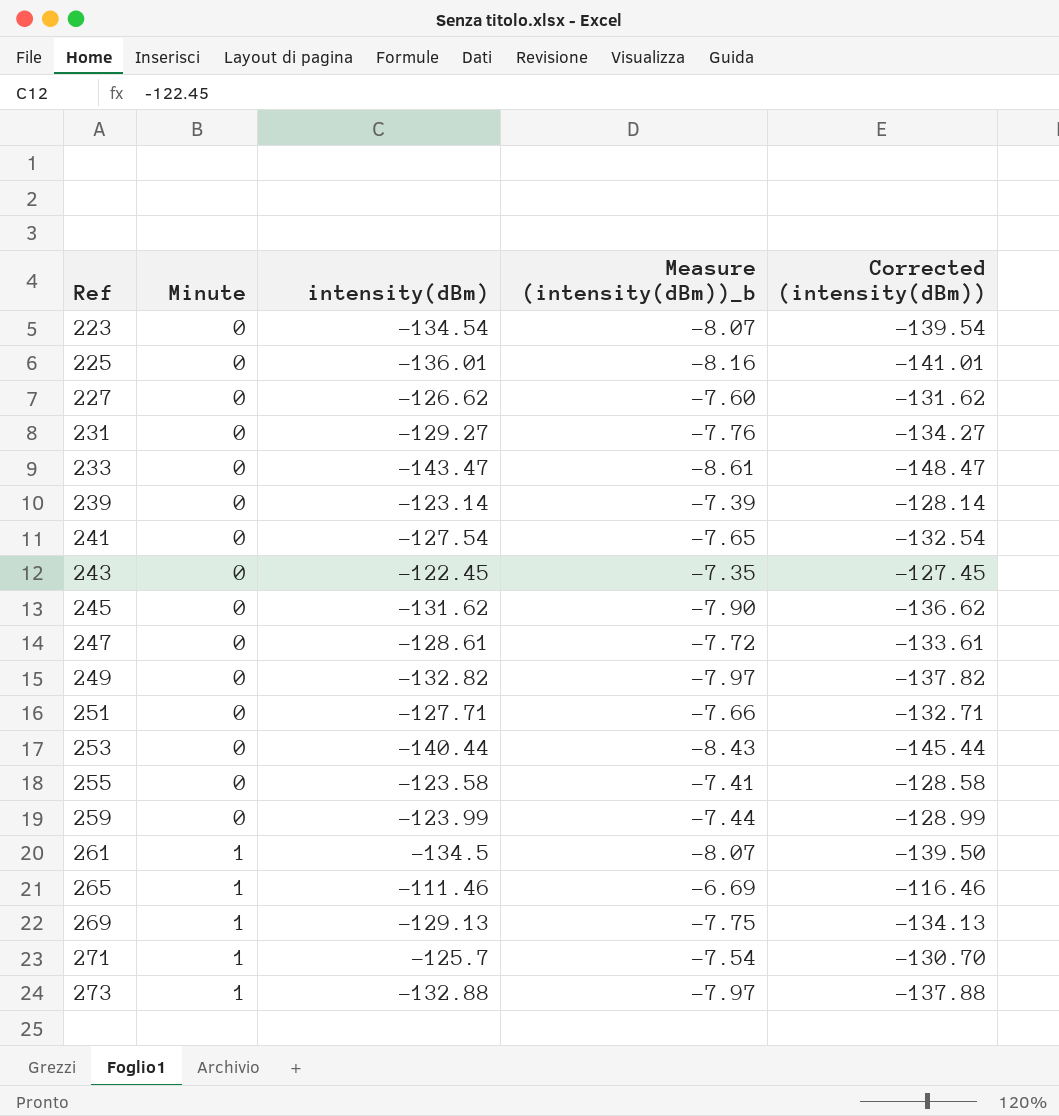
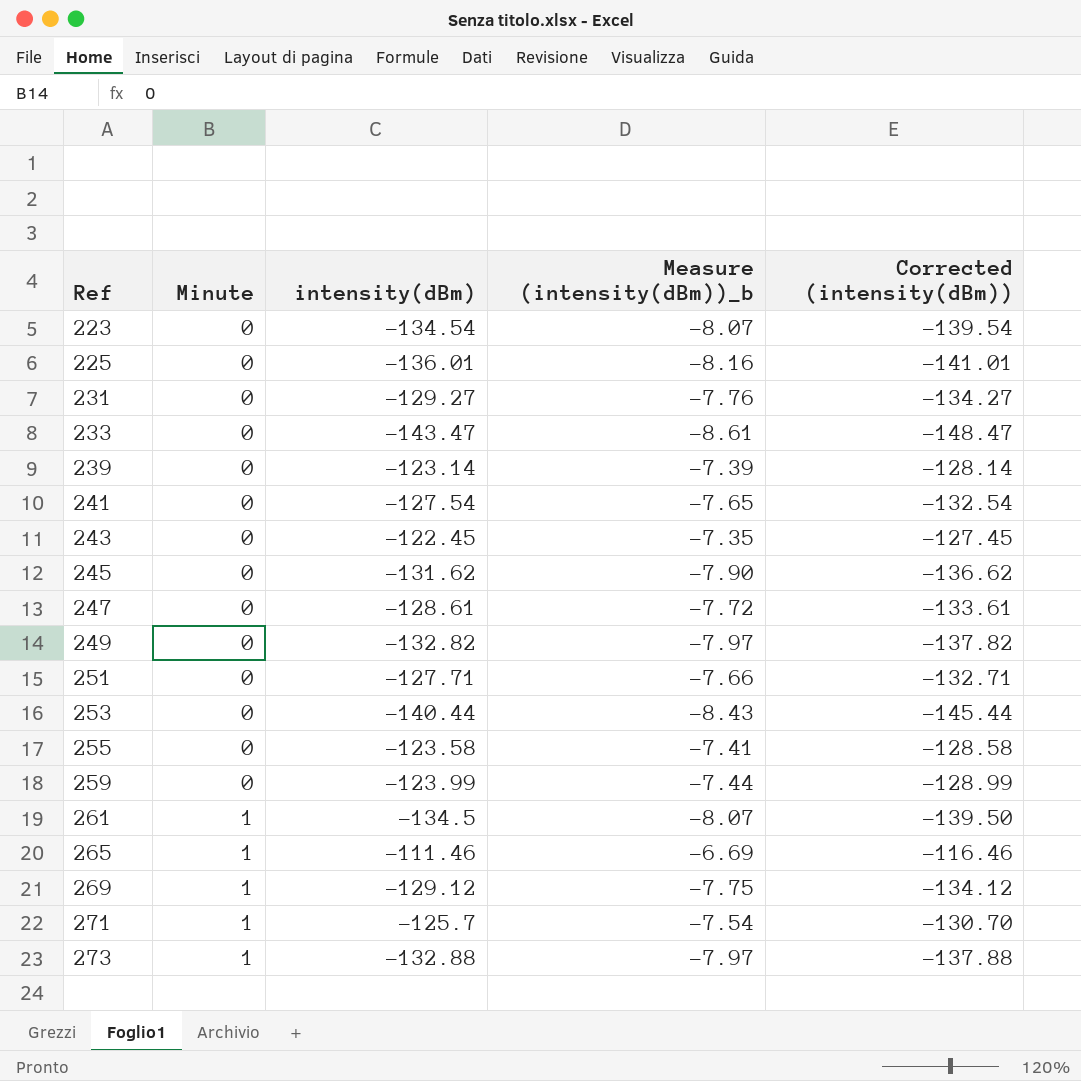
row 227: 0 | -126.62 | -7.60 | -131.62 -> none
269 | intensity(dBm): -129.13 -> -129.12
269 | Corrected (intensity(dBm)): -134.13 -> -134.12

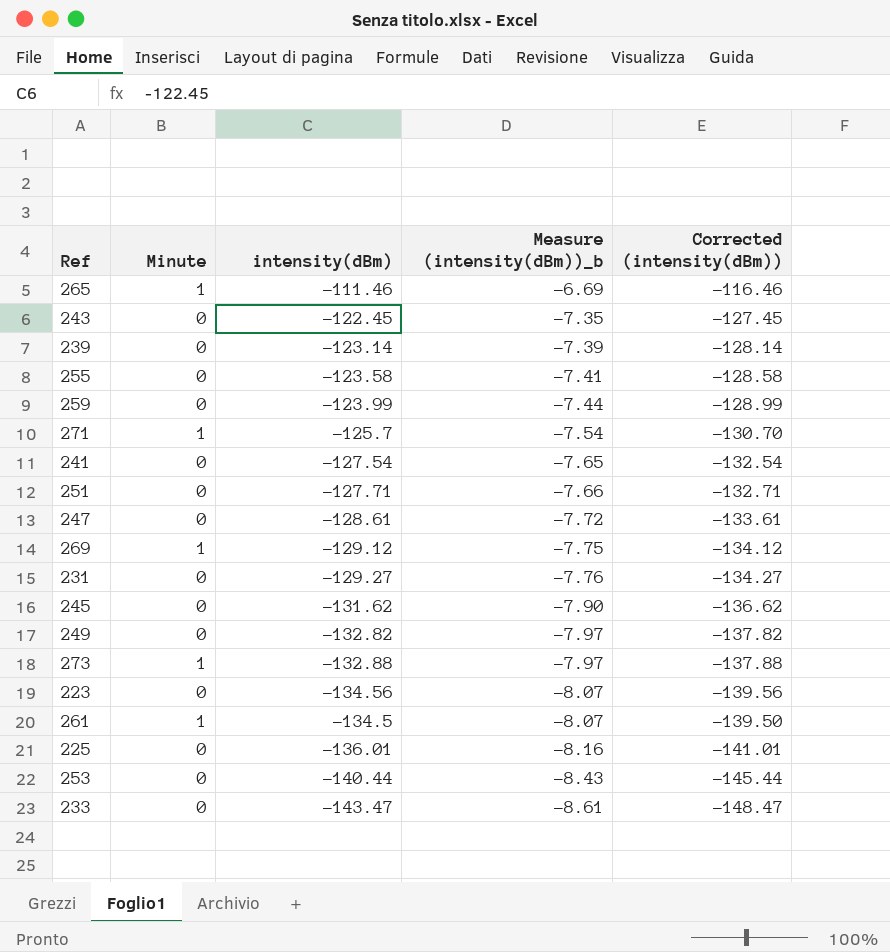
row order: Ref ascending -> Measure (intensity(dBm))_b descending
223 | intensity(dBm): -134.54 -> -134.56
223 | Corrected (intensity(dBm)): -139.54 -> -139.56

